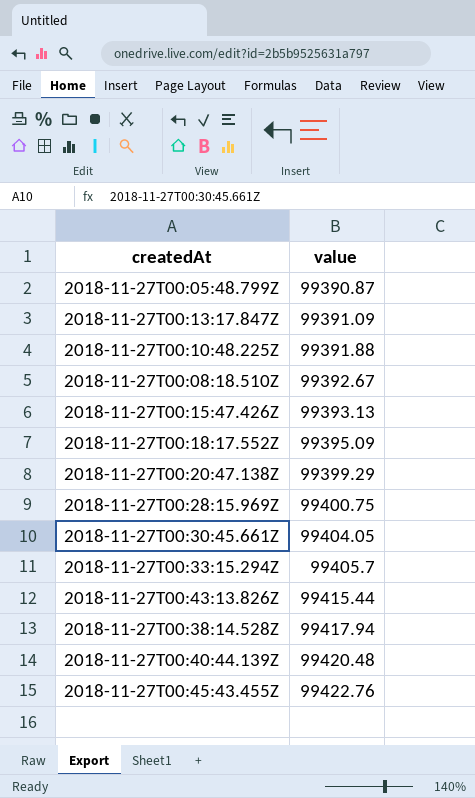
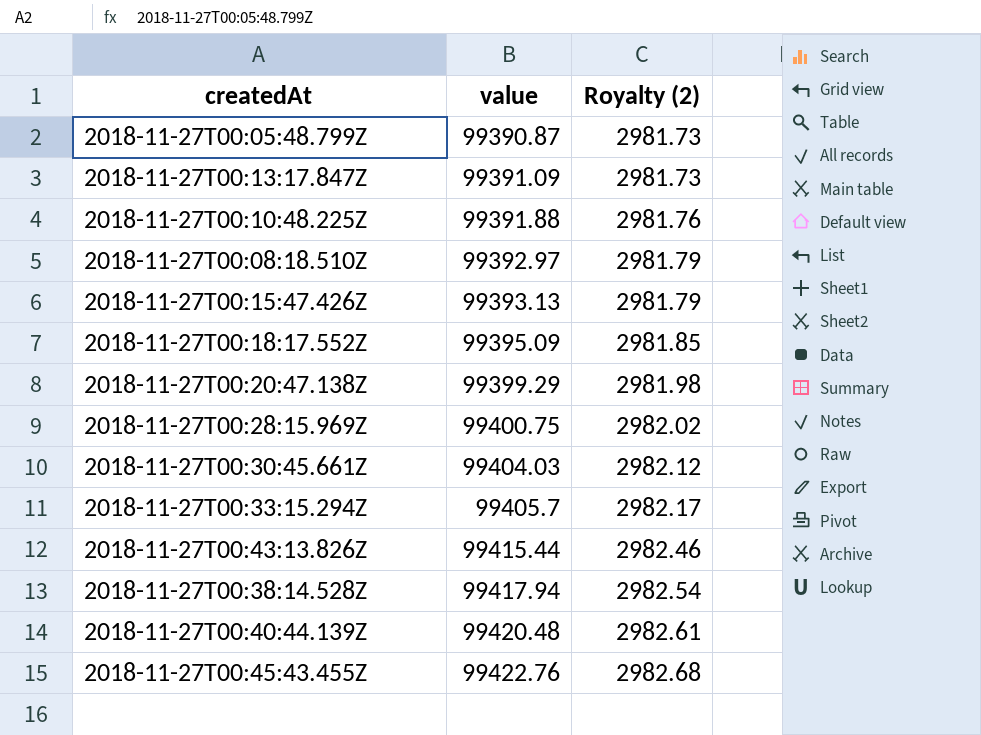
column Royalty (2) | formula: none -> [value] * 0.03
2018-11-27T00:08:18.510Z | value: 99392.67 -> 99392.97
2018-11-27T00:30:45.661Z | value: 99404.05 -> 99404.03

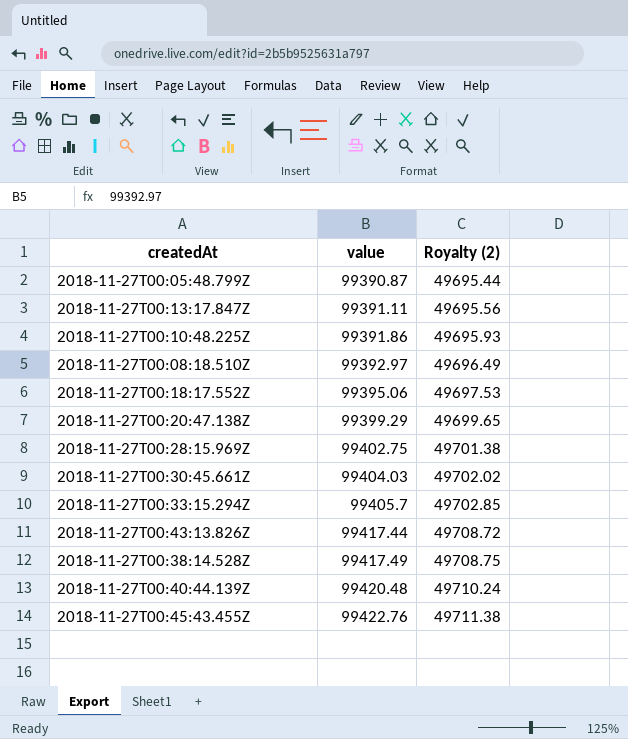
column Royalty (2) | formula: [value] * 0.03 -> [value] * 0.5
row 2018-11-27T00:15:47.426Z: 99393.13 | 2981.79 -> none
2018-11-27T00:13:17.847Z | value: 99391.09 -> 99391.11
2018-11-27T00:10:48.225Z | value: 99391.88 -> 99391.86
2018-11-27T00:18:17.552Z | value: 99395.09 -> 99395.06
2018-11-27T00:28:15.969Z | value: 99400.75 -> 99402.75
2018-11-27T00:43:13.826Z | value: 99415.44 -> 99417.44
2018-11-27T00:38:14.528Z | value: 99417.94 -> 99417.49

